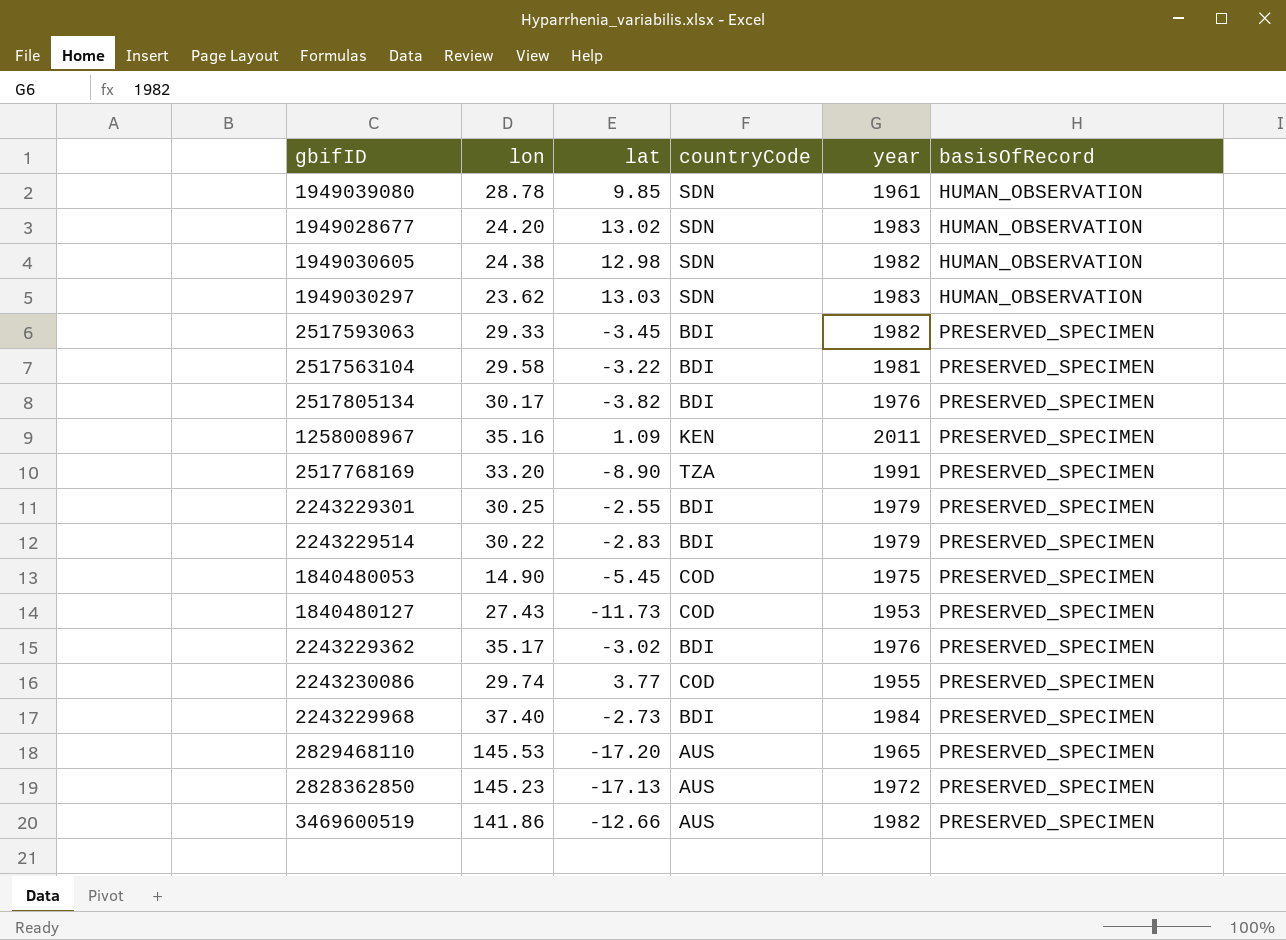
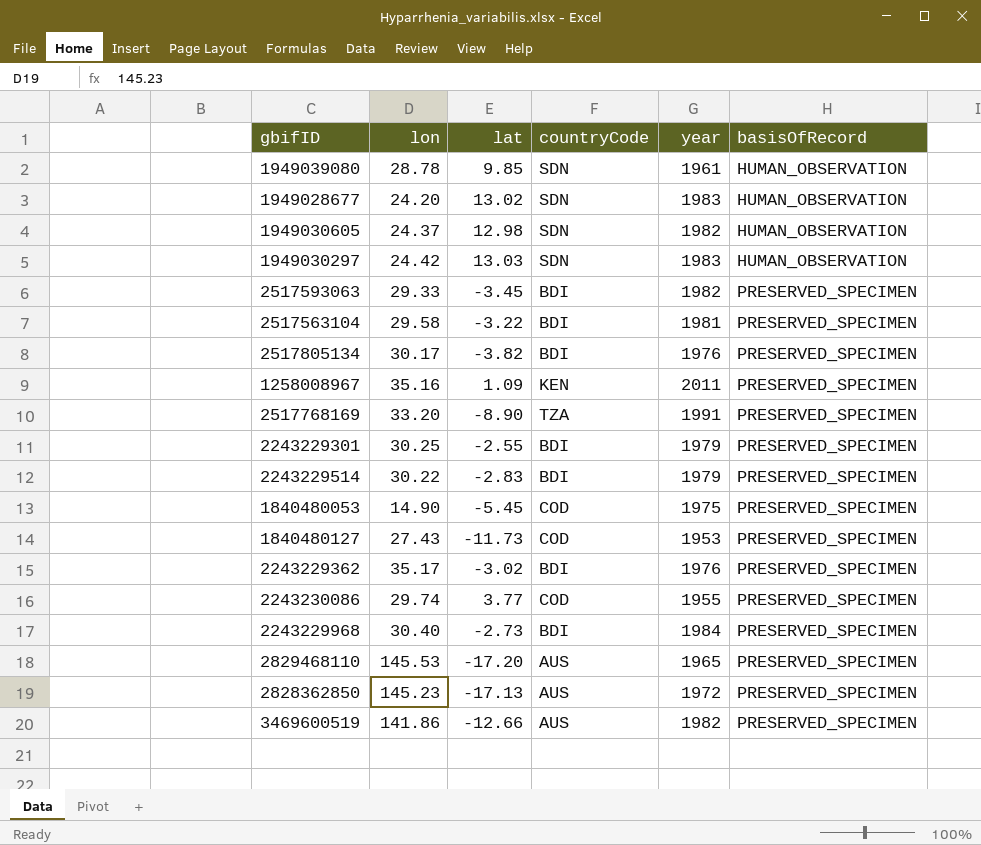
1949030605 | lon: 24.38 -> 24.37
1949030297 | lon: 23.62 -> 24.42
2243229968 | lon: 37.40 -> 30.40

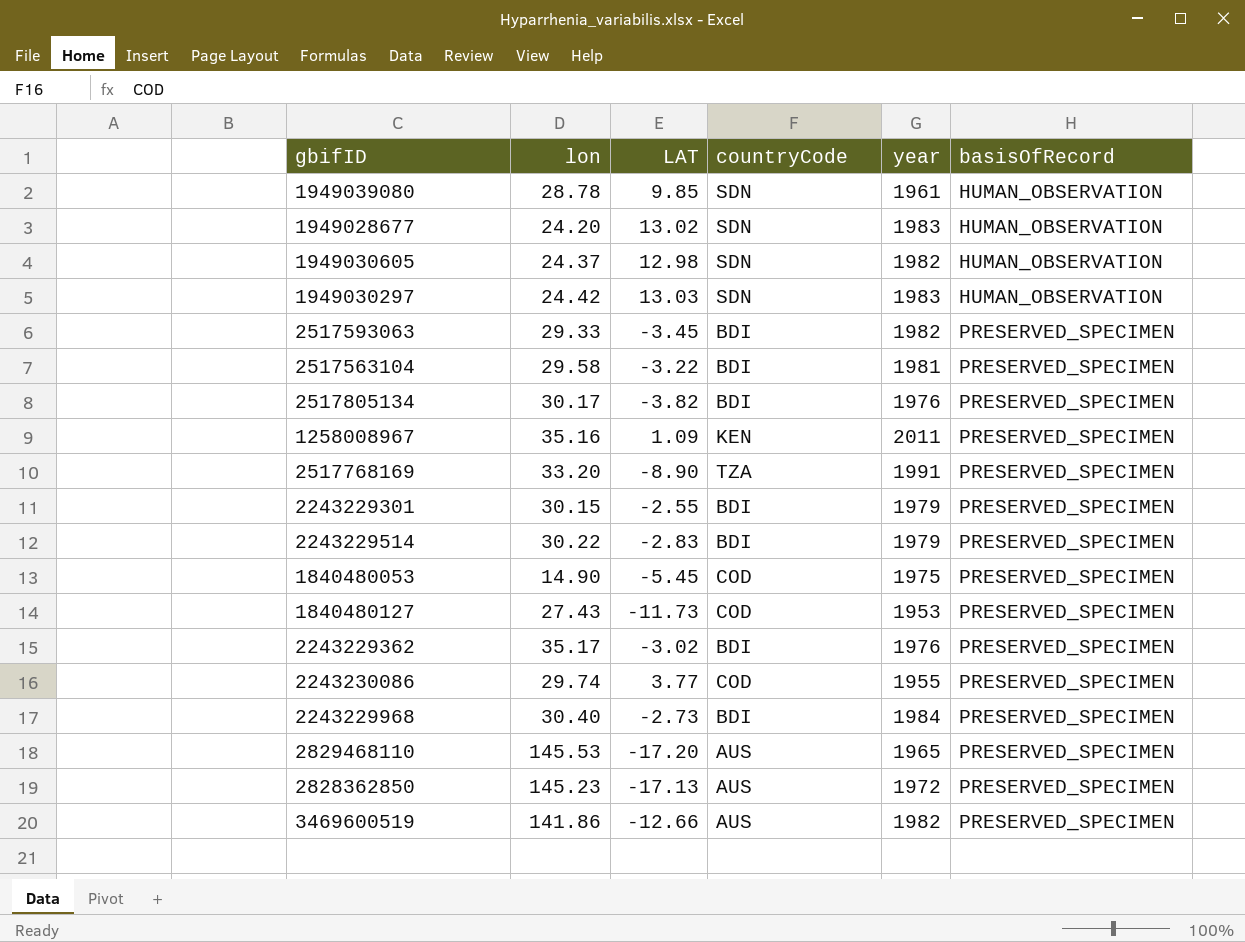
column name: lat -> LAT
2243229301 | lon: 30.25 -> 30.15

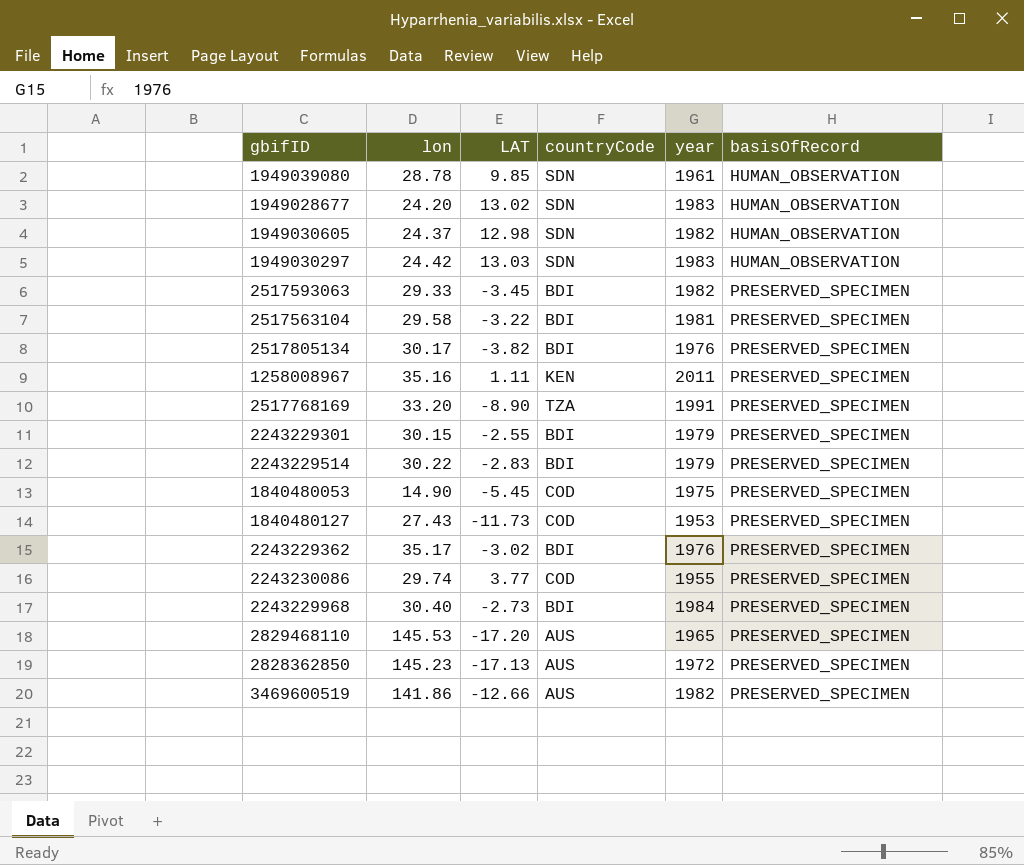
1258008967 | LAT: 1.09 -> 1.11

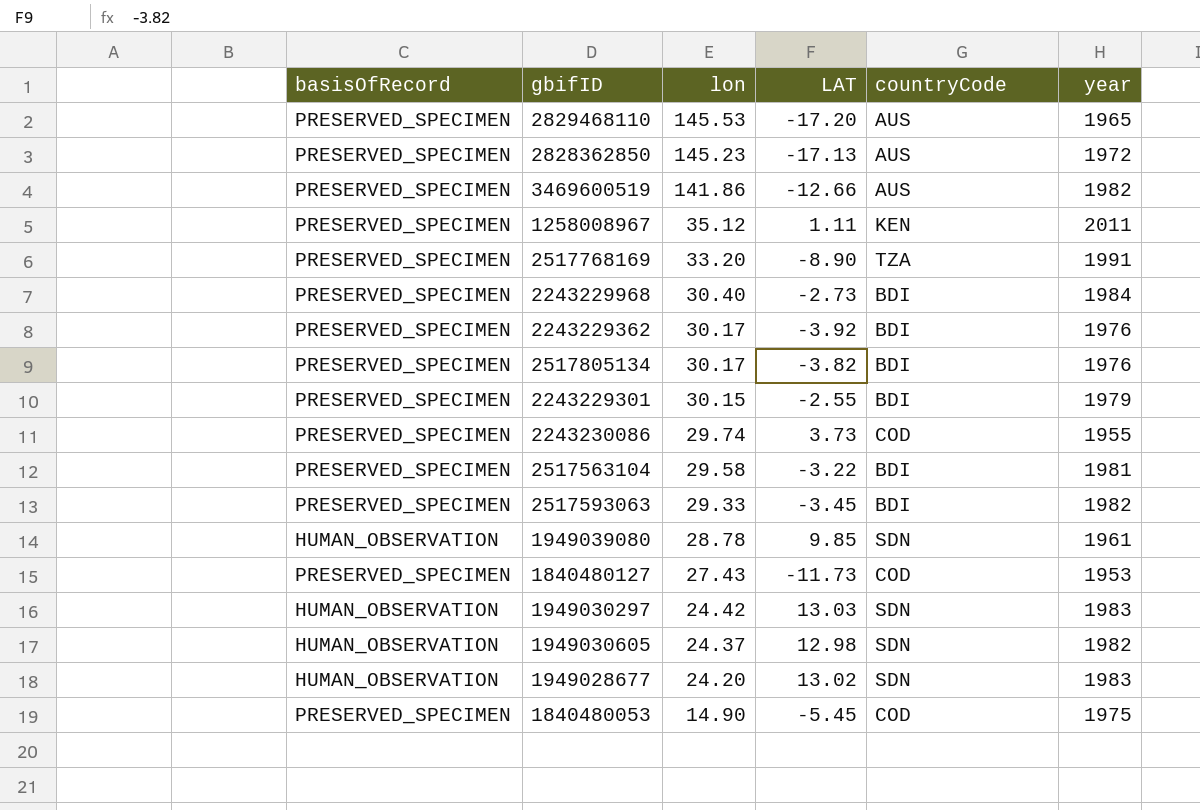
row order: basisOfRecord ascending -> lon descending
column basisOfRecord | position: 6 -> 1
row 2243229514: 30.22 | -2.83 | BDI | 1979 | PRESERVED_SPECIMEN -> none
1258008967 | lon: 35.16 -> 35.12
2243229362 | lon: 35.17 -> 30.17
2243229362 | LAT: -3.02 -> -3.92
2243230086 | LAT: 3.77 -> 3.73

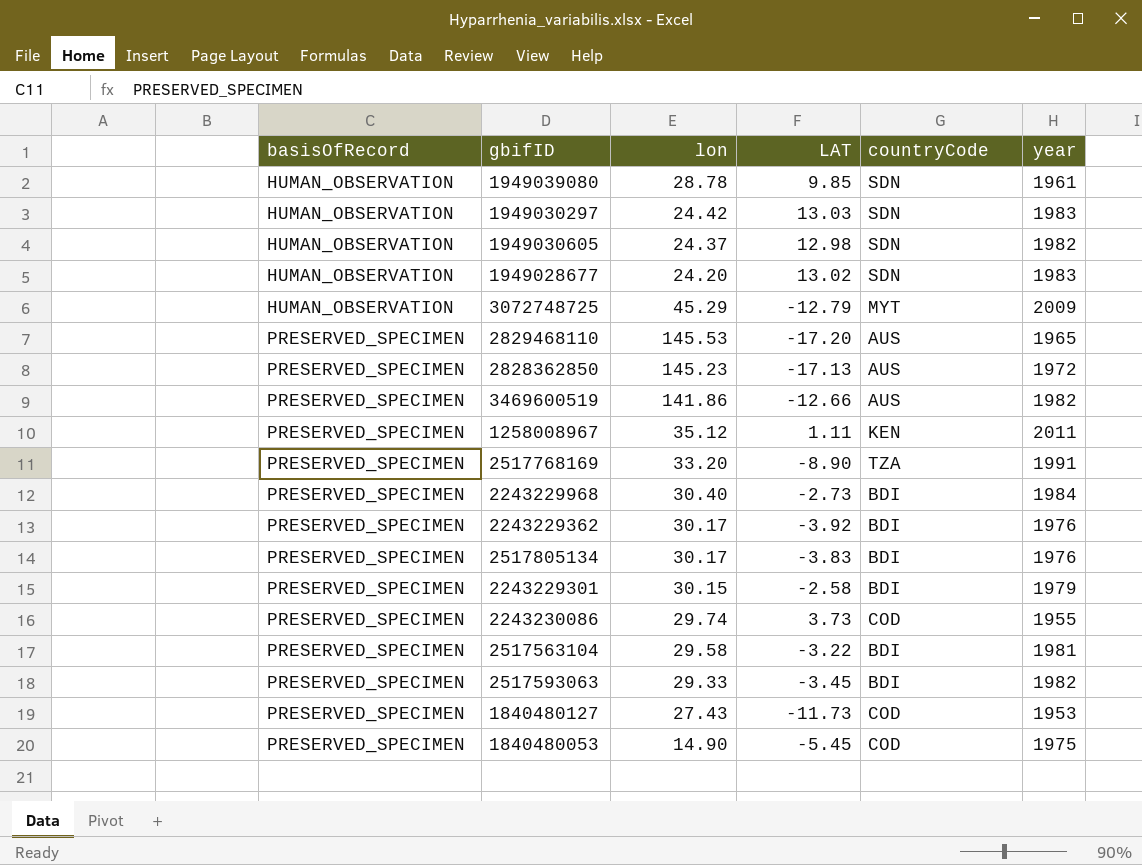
row order: lon descending -> basisOfRecord ascending
row 3072748725: none -> HUMAN_OBSERVATION | 45.29 | -12.79 | MYT | 2009
2517805134 | LAT: -3.82 -> -3.83
2243229301 | LAT: -2.55 -> -2.58

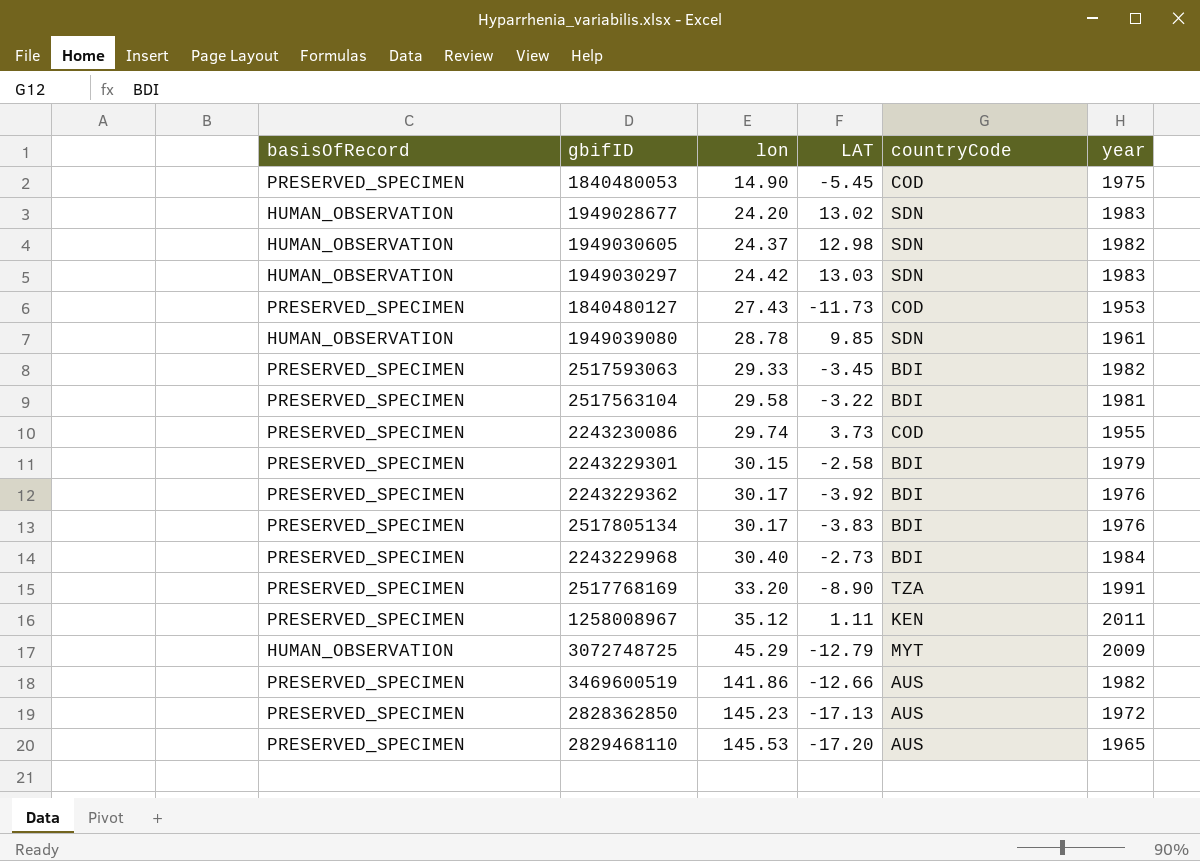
row order: basisOfRecord ascending -> lon ascending

